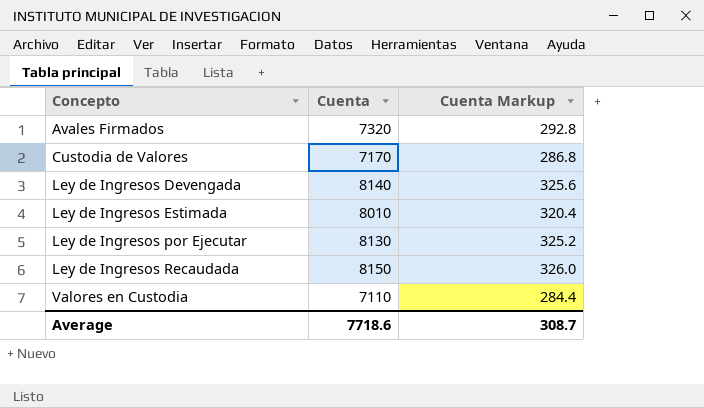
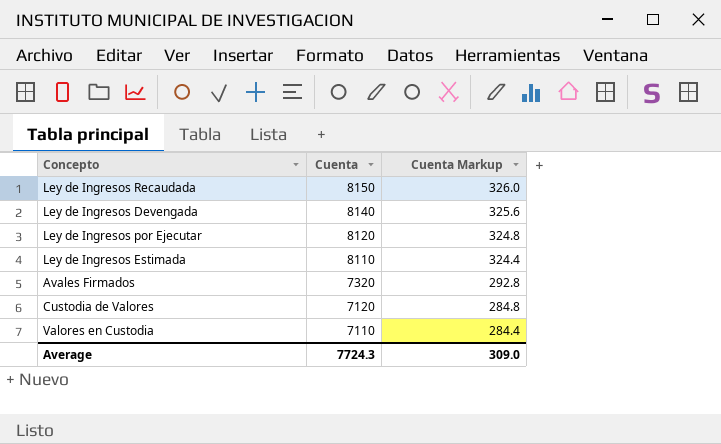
row order: Concepto ascending -> Cuenta descending
Ley de Ingresos por Ejecutar | Cuenta: 8130 -> 8120
Ley de Ingresos por Ejecutar | Cuenta Markup: 325.2 -> 324.8
Ley de Ingresos Estimada | Cuenta: 8010 -> 8110
Ley de Ingresos Estimada | Cuenta Markup: 320.4 -> 324.4
Custodia de Valores | Cuenta: 7170 -> 7120
Custodia de Valores | Cuenta Markup: 286.8 -> 284.8
Average | Cuenta: 7718.6 -> 7724.3
Average | Cuenta Markup: 308.7 -> 309.0

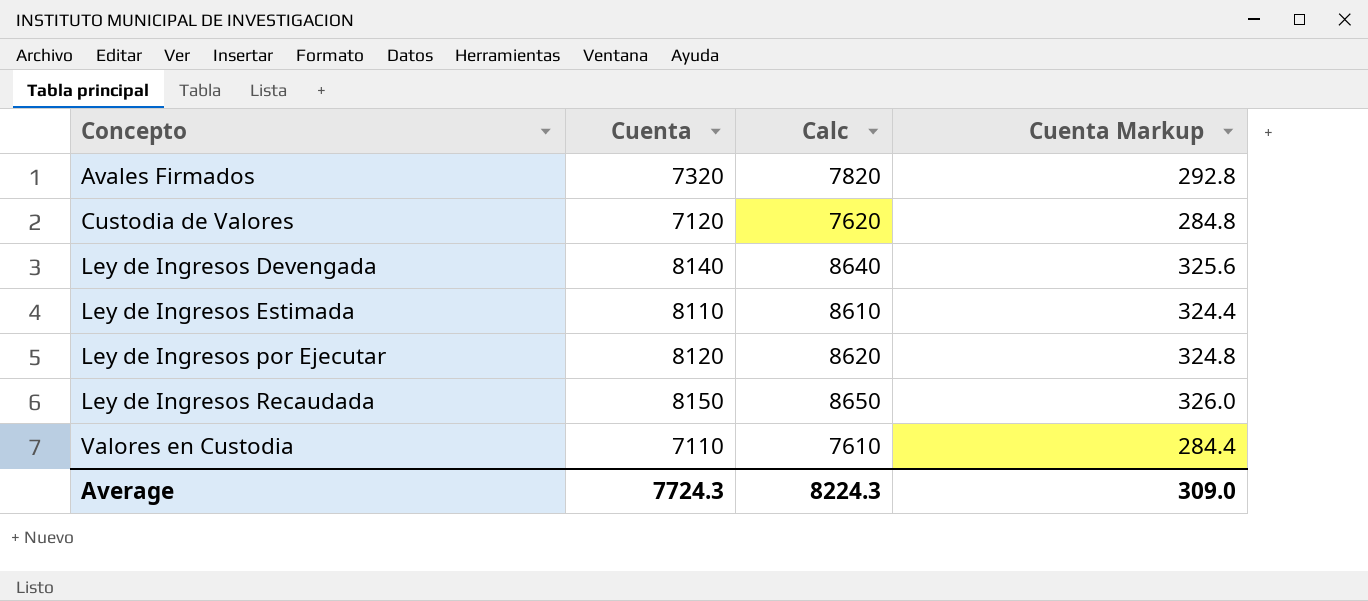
row order: Cuenta descending -> Concepto ascending
column Calc | formula: none -> [Cuenta] + 500

